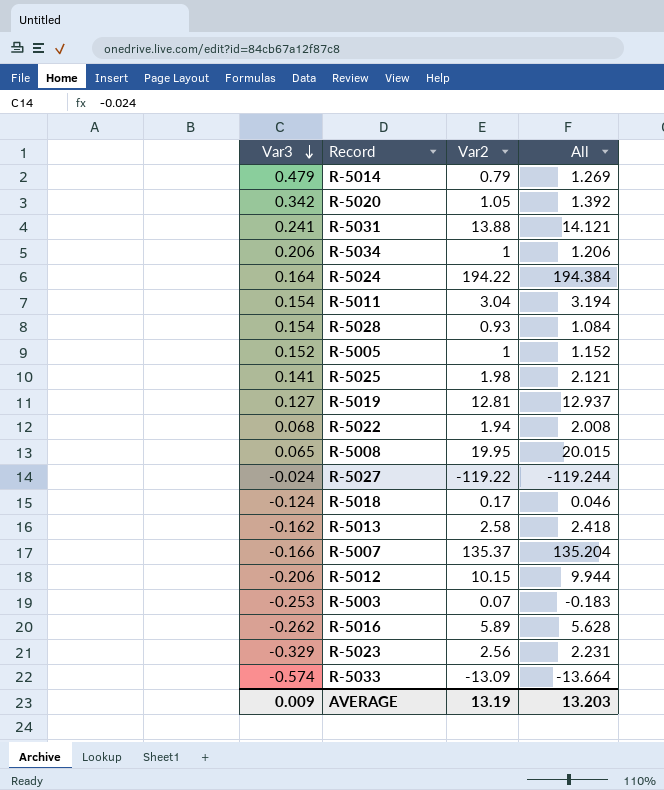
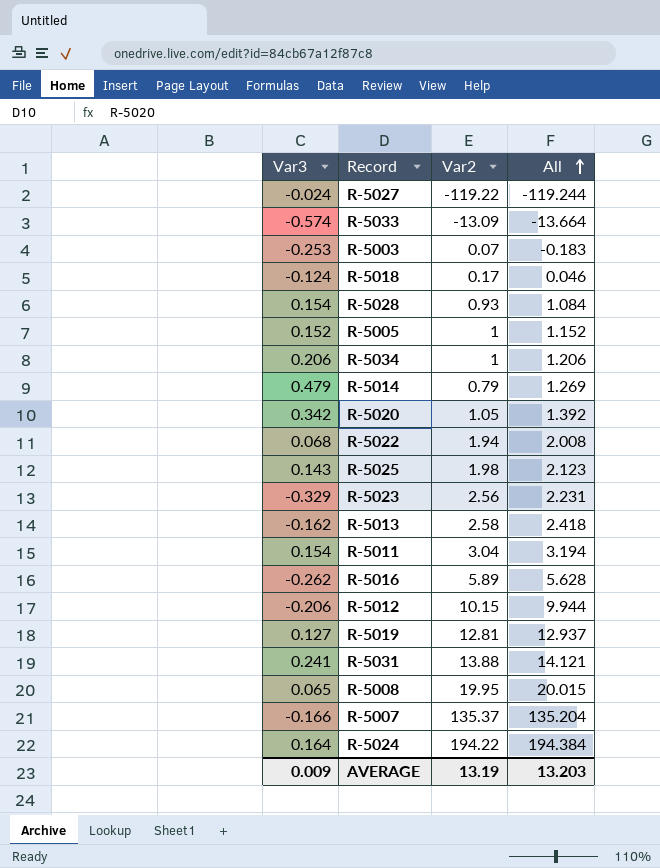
row order: Var3 descending -> All ascending
R-5025 | Var3: 0.141 -> 0.143
R-5025 | All: 2.121 -> 2.123

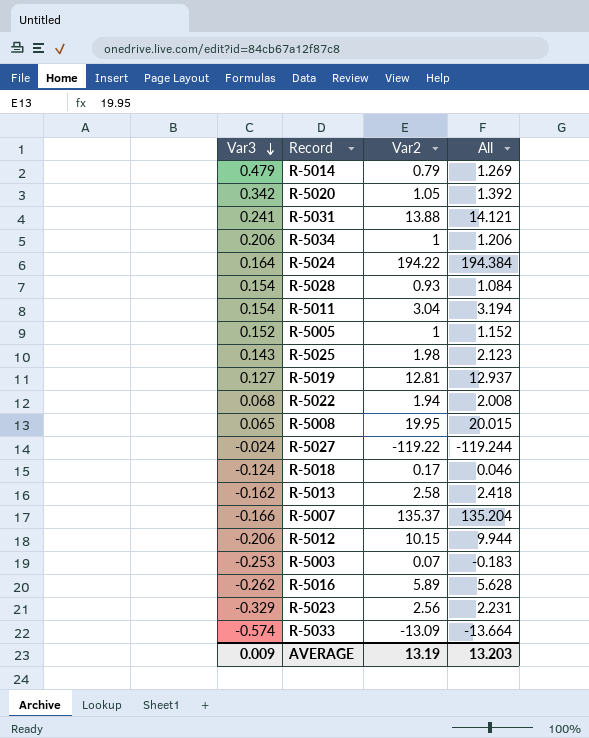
row order: All ascending -> Var3 descending

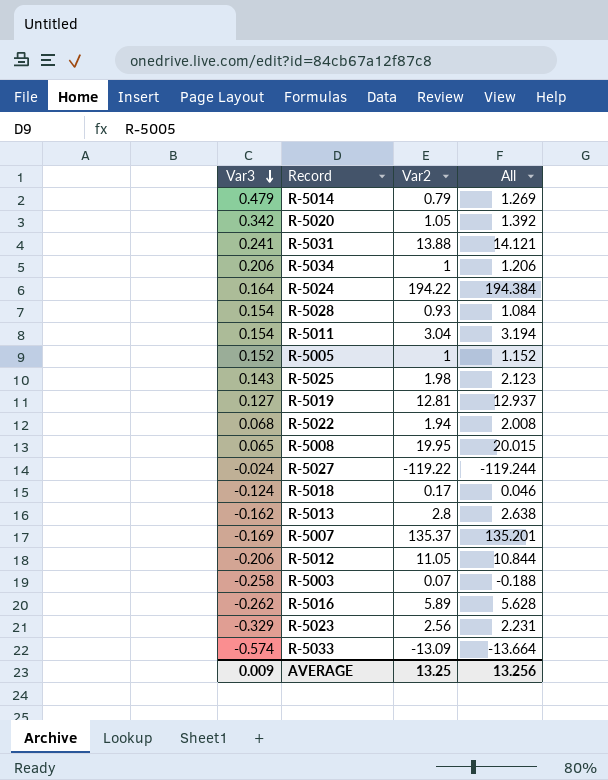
R-5013 | Var2: 2.58 -> 2.8
R-5013 | All: 2.418 -> 2.638
R-5007 | Var3: -0.166 -> -0.169
R-5007 | All: 135.204 -> 135.201
R-5012 | Var2: 10.15 -> 11.05
R-5012 | All: 9.944 -> 10.844
R-5003 | Var3: -0.253 -> -0.258
R-5003 | All: -0.183 -> -0.188
AVERAGE | Var2: 13.19 -> 13.25
AVERAGE | All: 13.203 -> 13.256

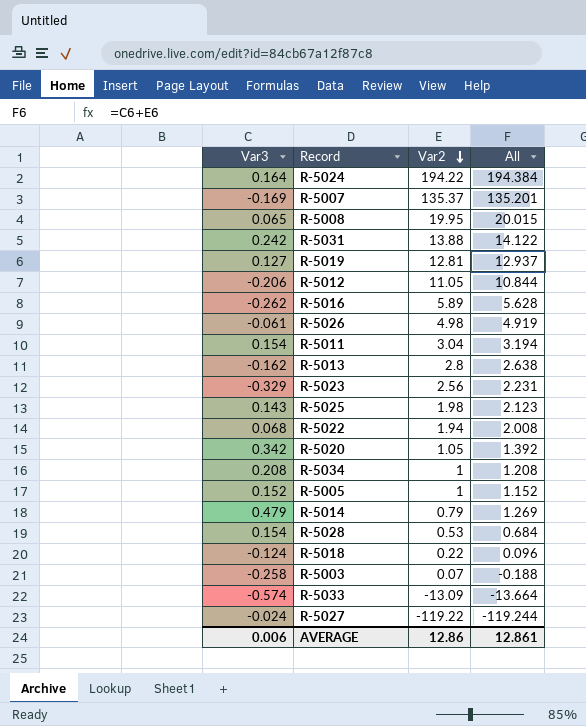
row order: Var3 descending -> Var2 descending
R-5031 | Var3: 0.241 -> 0.242
R-5031 | All: 14.121 -> 14.122
row R-5026: none -> -0.061 | 4.98 | 4.919
R-5034 | Var3: 0.206 -> 0.208
R-5034 | All: 1.206 -> 1.208
R-5028 | Var2: 0.93 -> 0.53
R-5028 | All: 1.084 -> 0.684
R-5018 | Var2: 0.17 -> 0.22
R-5018 | All: 0.046 -> 0.096
AVERAGE | Var3: 0.009 -> 0.006
AVERAGE | Var2: 13.25 -> 12.86
AVERAGE | All: 13.256 -> 12.861

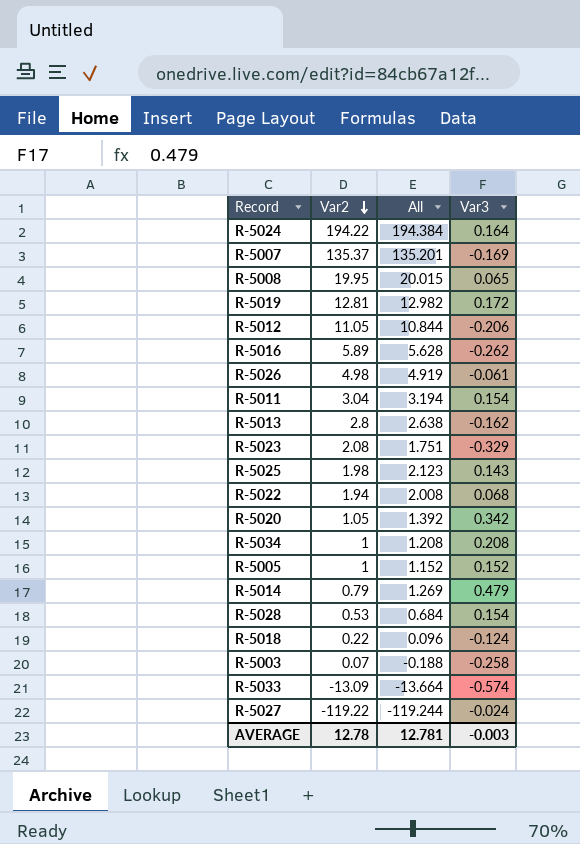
column Var3 | position: 1 -> 4
row R-5031: 0.242 | 13.88 | 14.122 -> none
R-5019 | All: 12.937 -> 12.982
R-5019 | Var3: 0.127 -> 0.172
R-5023 | Var2: 2.56 -> 2.08
R-5023 | All: 2.231 -> 1.751
AVERAGE | Var2: 12.86 -> 12.78
AVERAGE | All: 12.861 -> 12.781
AVERAGE | Var3: 0.006 -> -0.003

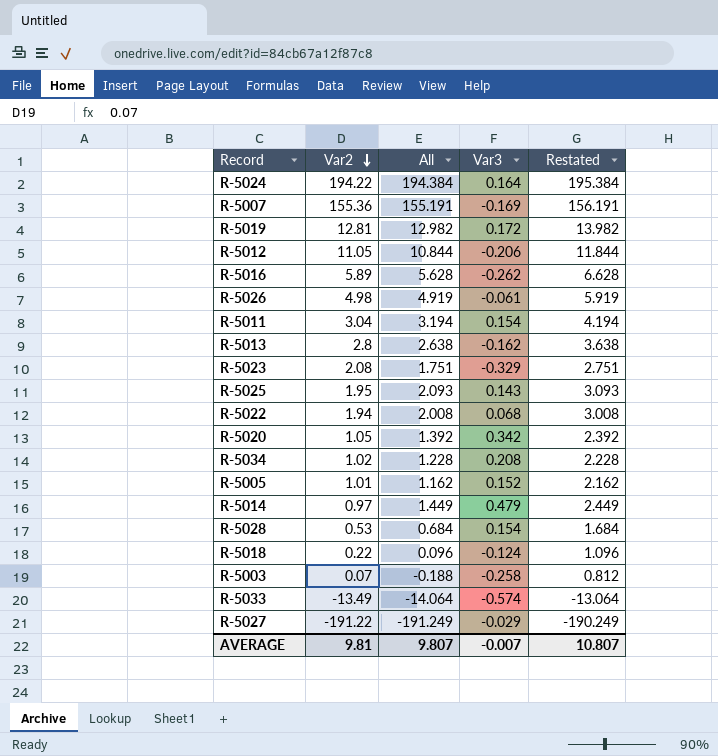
column Restated | formula: none -> [All] + 1
row R-5008: 19.95 | 20.015 | 0.065 -> none
R-5007 | Var2: 135.37 -> 155.36
R-5007 | All: 135.201 -> 155.191
R-5025 | Var2: 1.98 -> 1.95
R-5025 | All: 2.123 -> 2.093
R-5034 | Var2: 1 -> 1.02
R-5034 | All: 1.208 -> 1.228
R-5005 | Var2: 1 -> 1.01
R-5005 | All: 1.152 -> 1.162
R-5014 | Var2: 0.79 -> 0.97
R-5014 | All: 1.269 -> 1.449
R-5033 | Var2: -13.09 -> -13.49
R-5033 | All: -13.664 -> -14.064
R-5027 | Var2: -119.22 -> -191.22
R-5027 | All: -119.244 -> -191.249
R-5027 | Var3: -0.024 -> -0.029
AVERAGE | Var2: 12.78 -> 9.81
AVERAGE | All: 12.781 -> 9.807
AVERAGE | Var3: -0.003 -> -0.007

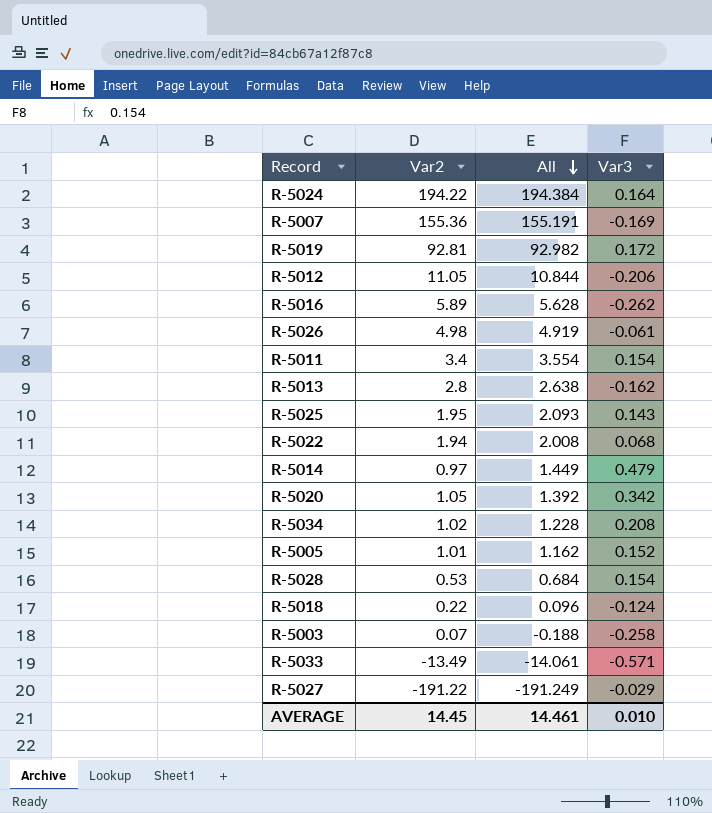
row order: Var2 descending -> All descending
column Restated | formula: [All] + 1 -> none
row R-5023: 2.08 | 1.751 | -0.329 | 2.751 -> none
R-5019 | Var2: 12.81 -> 92.81
R-5019 | All: 12.982 -> 92.982
R-5011 | Var2: 3.04 -> 3.4
R-5011 | All: 3.194 -> 3.554
R-5033 | All: -14.064 -> -14.061
R-5033 | Var3: -0.574 -> -0.571
AVERAGE | Var2: 9.81 -> 14.45
AVERAGE | All: 9.807 -> 14.461
AVERAGE | Var3: -0.007 -> 0.010

